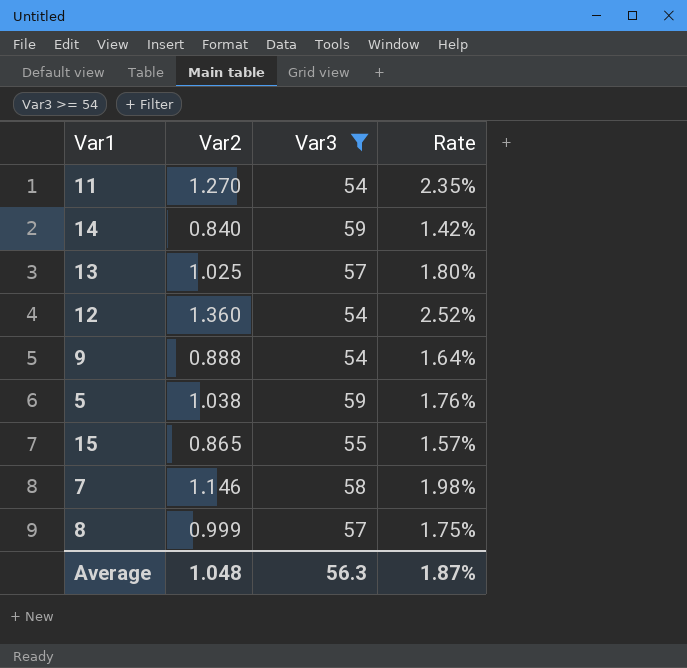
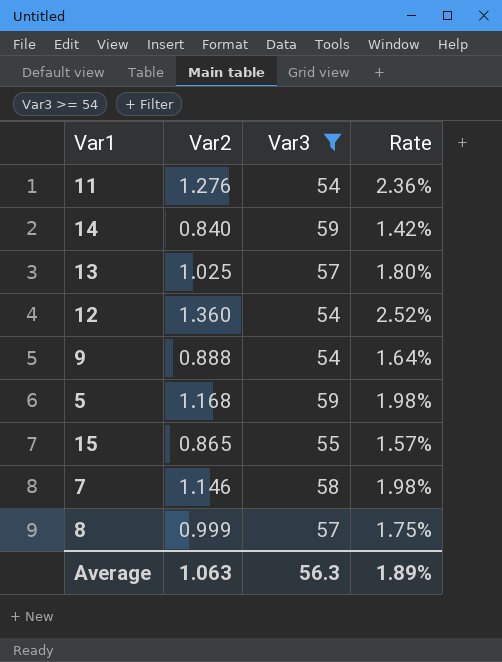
11 | Var2: 1.270 -> 1.276
11 | Rate: 2.35% -> 2.36%
5 | Var2: 1.038 -> 1.168
5 | Rate: 1.76% -> 1.98%
Average | Var2: 1.048 -> 1.063
Average | Rate: 1.87% -> 1.89%

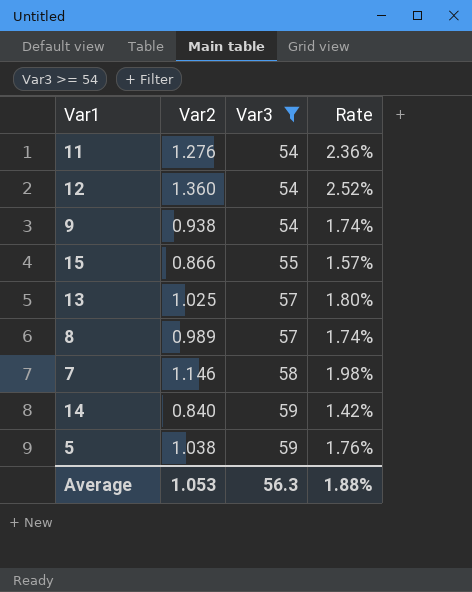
row order: none -> Var3 ascending
9 | Var2: 0.888 -> 0.938
9 | Rate: 1.64% -> 1.74%
15 | Var2: 0.865 -> 0.866
8 | Var2: 0.999 -> 0.989
8 | Rate: 1.75% -> 1.74%
5 | Var2: 1.168 -> 1.038
5 | Rate: 1.98% -> 1.76%
Average | Var2: 1.063 -> 1.053
Average | Rate: 1.89% -> 1.88%

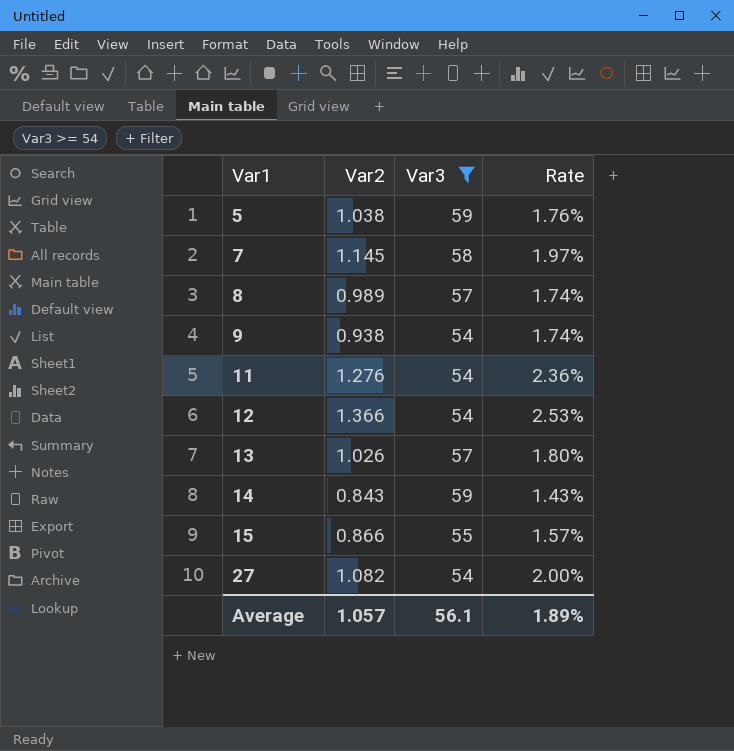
row order: Var3 ascending -> Var1 ascending
7 | Var2: 1.146 -> 1.145
7 | Rate: 1.98% -> 1.97%
12 | Var2: 1.360 -> 1.366
12 | Rate: 2.52% -> 2.53%
13 | Var2: 1.025 -> 1.026
14 | Var2: 0.840 -> 0.843
14 | Rate: 1.42% -> 1.43%
row 27: none -> 1.082 | 54 | 2.00%
Average | Var2: 1.053 -> 1.057
Average | Var3: 56.3 -> 56.1
Average | Rate: 1.88% -> 1.89%

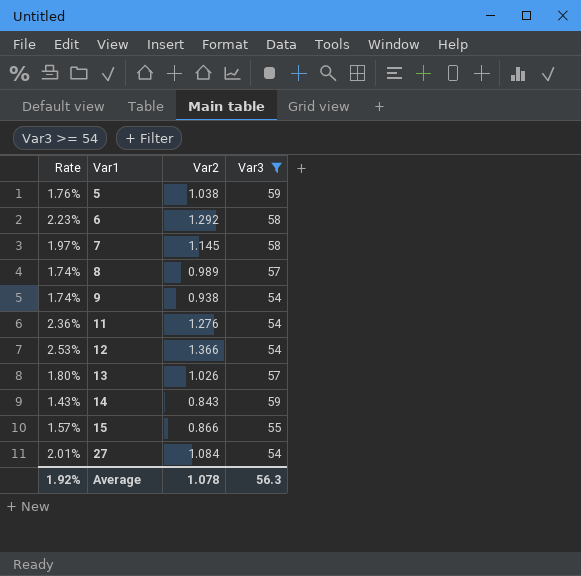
column Rate | position: 4 -> 1
row 6: none -> 2.23% | 1.292 | 58
27 | Rate: 2.00% -> 2.01%
27 | Var2: 1.082 -> 1.084
Average | Rate: 1.89% -> 1.92%
Average | Var2: 1.057 -> 1.078
Average | Var3: 56.1 -> 56.3

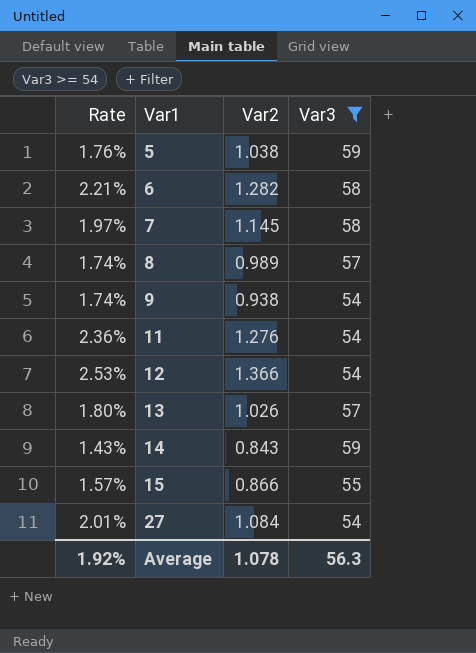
6 | Rate: 2.23% -> 2.21%
6 | Var2: 1.292 -> 1.282

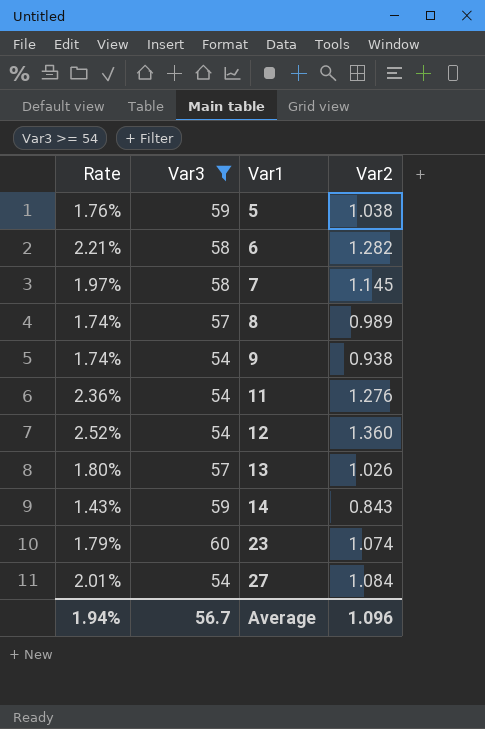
column Var3 | position: 4 -> 2
row 15: 1.57% | 0.866 | 55 -> none
12 | Rate: 2.53% -> 2.52%
12 | Var2: 1.366 -> 1.360
row 23: none -> 1.79% | 60 | 1.074
Average | Rate: 1.92% -> 1.94%
Average | Var3: 56.3 -> 56.7
Average | Var2: 1.078 -> 1.096

